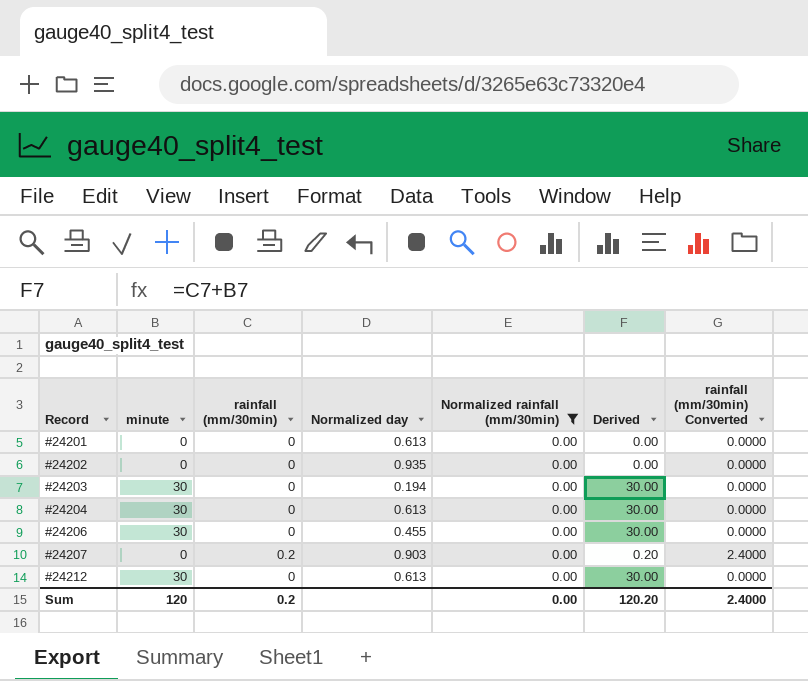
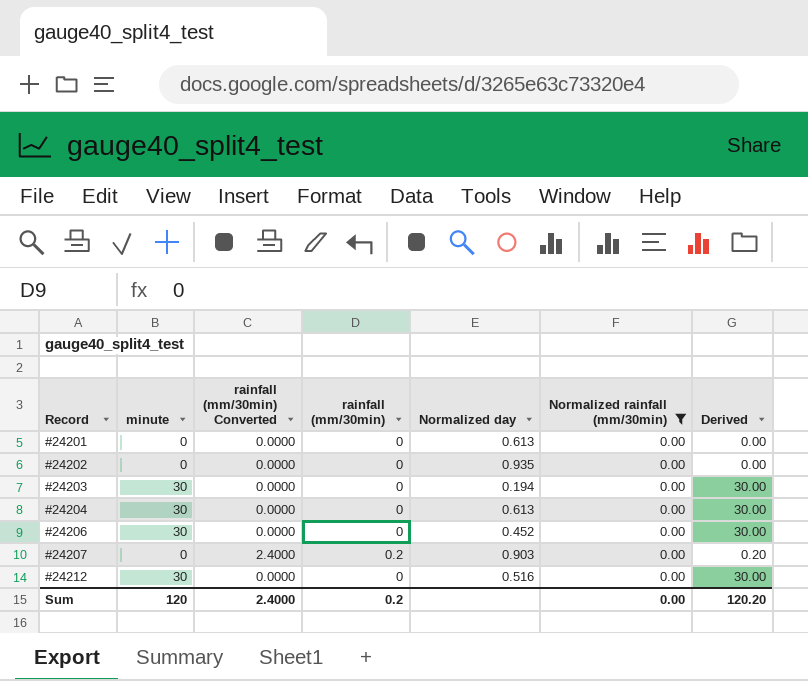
column rainfall (mm/30min) Converted | position: 7 -> 3
#24206 | Normalized day: 0.455 -> 0.452
#24212 | Normalized day: 0.613 -> 0.516

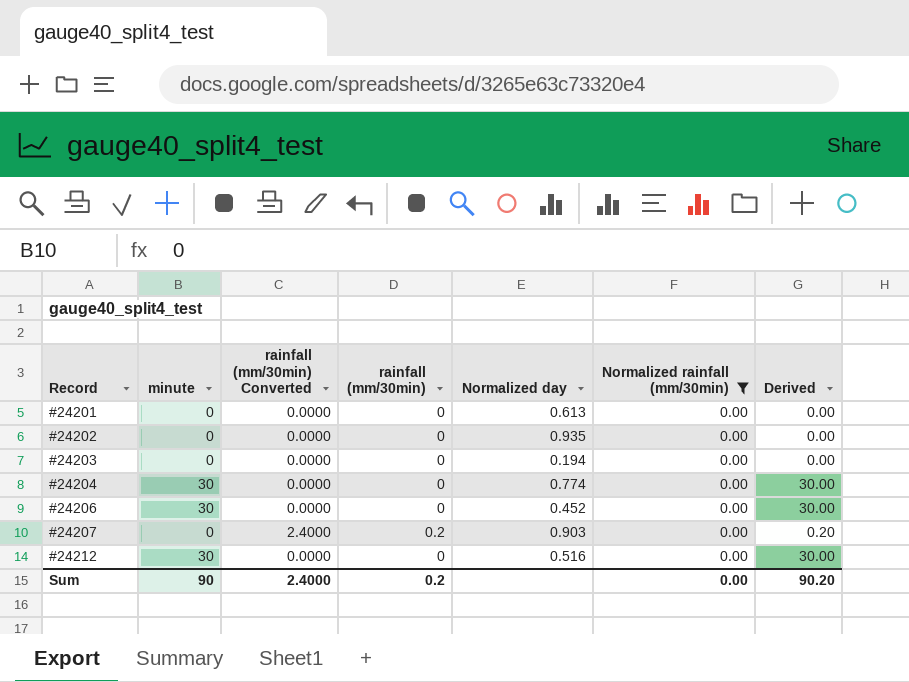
#24203 | minute: 30 -> 0
#24203 | Derived: 30.00 -> 0.00
#24204 | Normalized day: 0.613 -> 0.774
Sum | minute: 120 -> 90
Sum | Derived: 120.20 -> 90.20

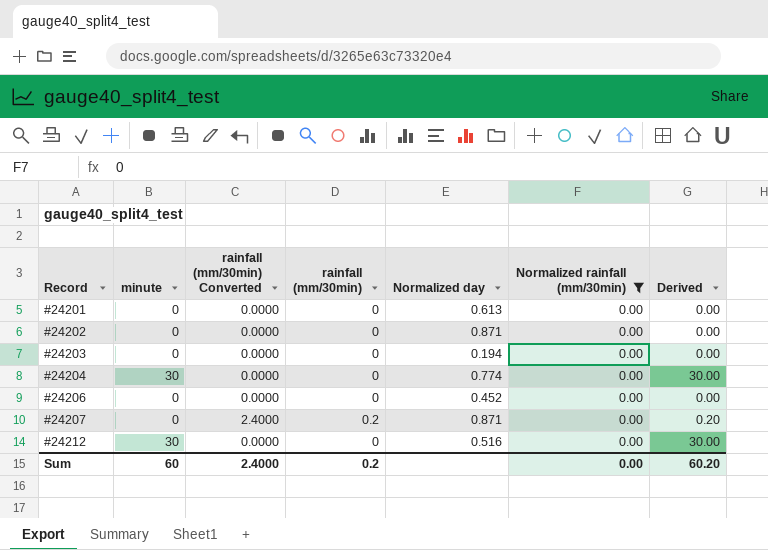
#24202 | Normalized day: 0.935 -> 0.871
#24206 | minute: 30 -> 0
#24206 | Derived: 30.00 -> 0.00
#24207 | Normalized day: 0.903 -> 0.871
Sum | minute: 90 -> 60
Sum | Derived: 90.20 -> 60.20

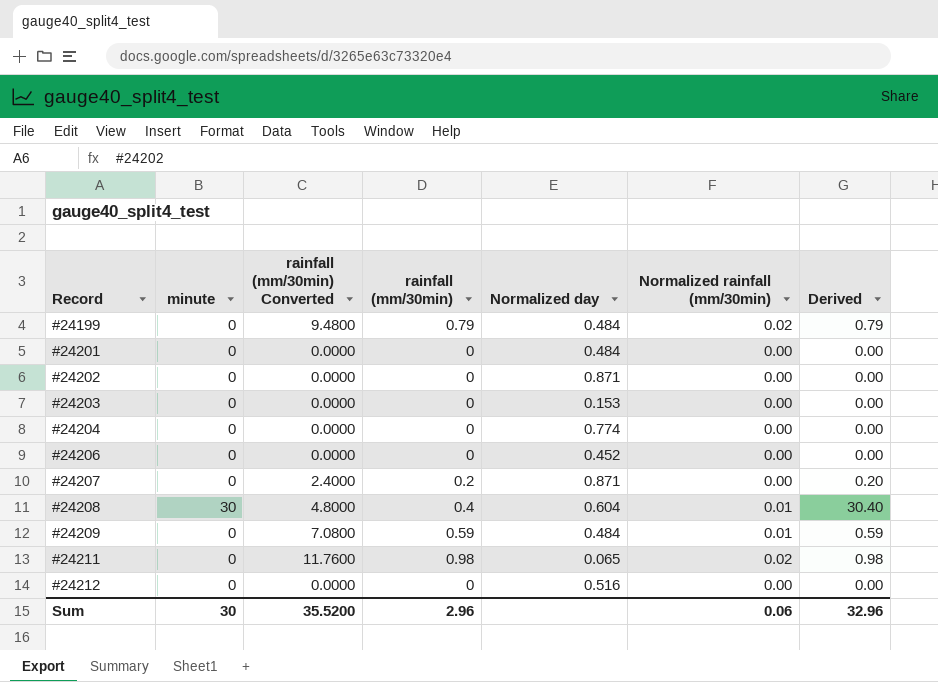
filter: Normalized rainfall (mm/30min) = 0.00 -> none
#24201 | Normalized day: 0.613 -> 0.484
#24203 | Normalized day: 0.194 -> 0.153
#24204 | minute: 30 -> 0
#24204 | Derived: 30.00 -> 0.00
#24212 | minute: 30 -> 0
#24212 | Derived: 30.00 -> 0.00
Sum | minute: 60 -> 30
Sum | rainfall (mm/30min) Converted: 2.4000 -> 35.5200
Sum | rainfall (mm/30min): 0.2 -> 2.96
Sum | Normalized rainfall (mm/30min): 0.00 -> 0.06
Sum | Derived: 60.20 -> 32.96

